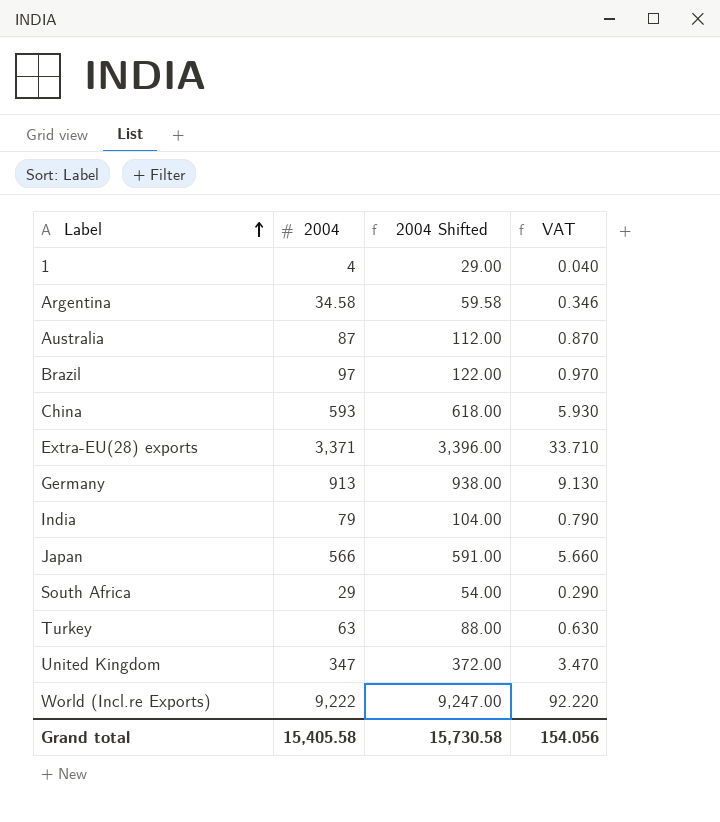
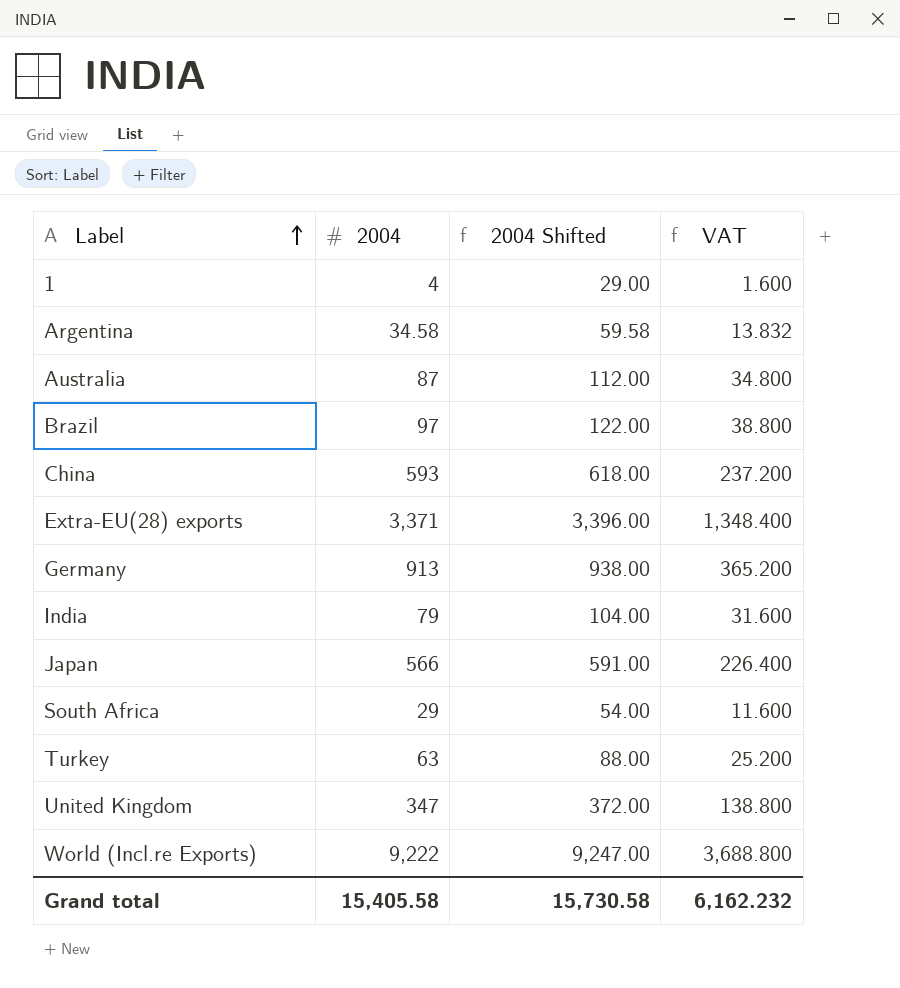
column VAT | formula: [2004] * 0.01 -> [2004] * 0.4
Grand total | VAT: 154.056 -> 6,162.232

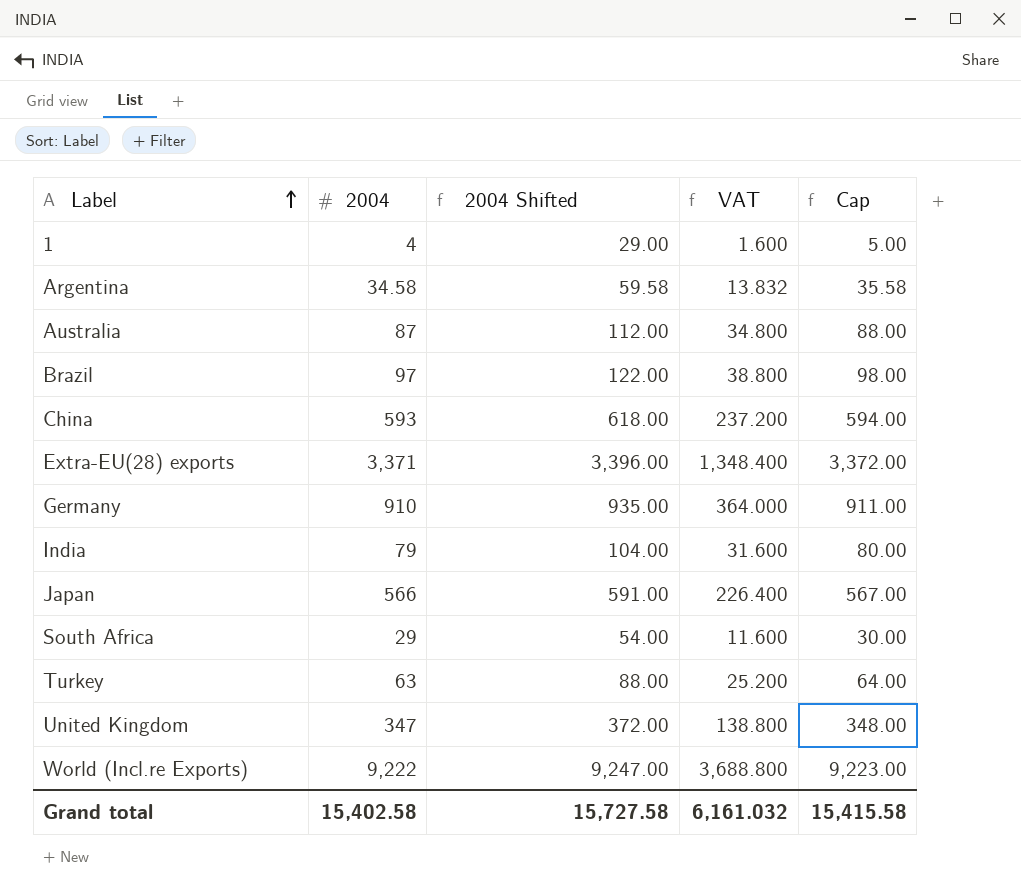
column Cap | formula: none -> [2004] + 1
Germany | 2004: 913 -> 910
Germany | 2004 Shifted: 938.00 -> 935.00
Germany | VAT: 365.200 -> 364.000
Grand total | 2004: 15,405.58 -> 15,402.58
Grand total | 2004 Shifted: 15,730.58 -> 15,727.58
Grand total | VAT: 6,162.232 -> 6,161.032

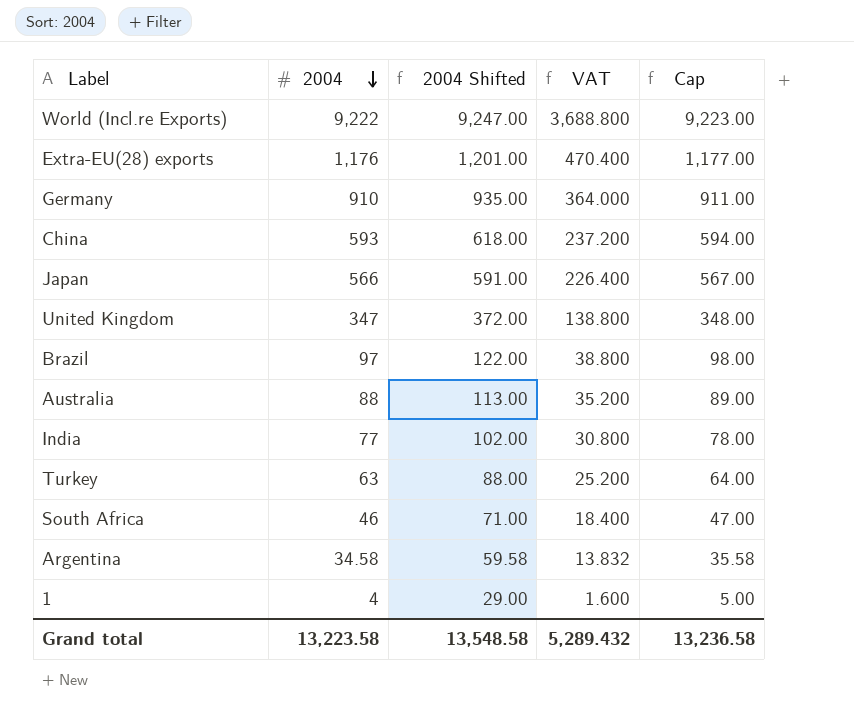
row order: Label ascending -> 2004 descending
Extra-EU(28) exports | 2004: 3,371 -> 1,176
Extra-EU(28) exports | 2004 Shifted: 3,396.00 -> 1,201.00
Extra-EU(28) exports | VAT: 1,348.400 -> 470.400
Extra-EU(28) exports | Cap: 3,372.00 -> 1,177.00
Australia | 2004: 87 -> 88
Australia | 2004 Shifted: 112.00 -> 113.00
Australia | VAT: 34.800 -> 35.200
Australia | Cap: 88.00 -> 89.00
India | 2004: 79 -> 77
India | 2004 Shifted: 104.00 -> 102.00
India | VAT: 31.600 -> 30.800
India | Cap: 80.00 -> 78.00
South Africa | 2004: 29 -> 46
South Africa | 2004 Shifted: 54.00 -> 71.00
South Africa | VAT: 11.600 -> 18.400
South Africa | Cap: 30.00 -> 47.00
Grand total | 2004: 15,402.58 -> 13,223.58
Grand total | 2004 Shifted: 15,727.58 -> 13,548.58
Grand total | VAT: 6,161.032 -> 5,289.432
Grand total | Cap: 15,415.58 -> 13,236.58

